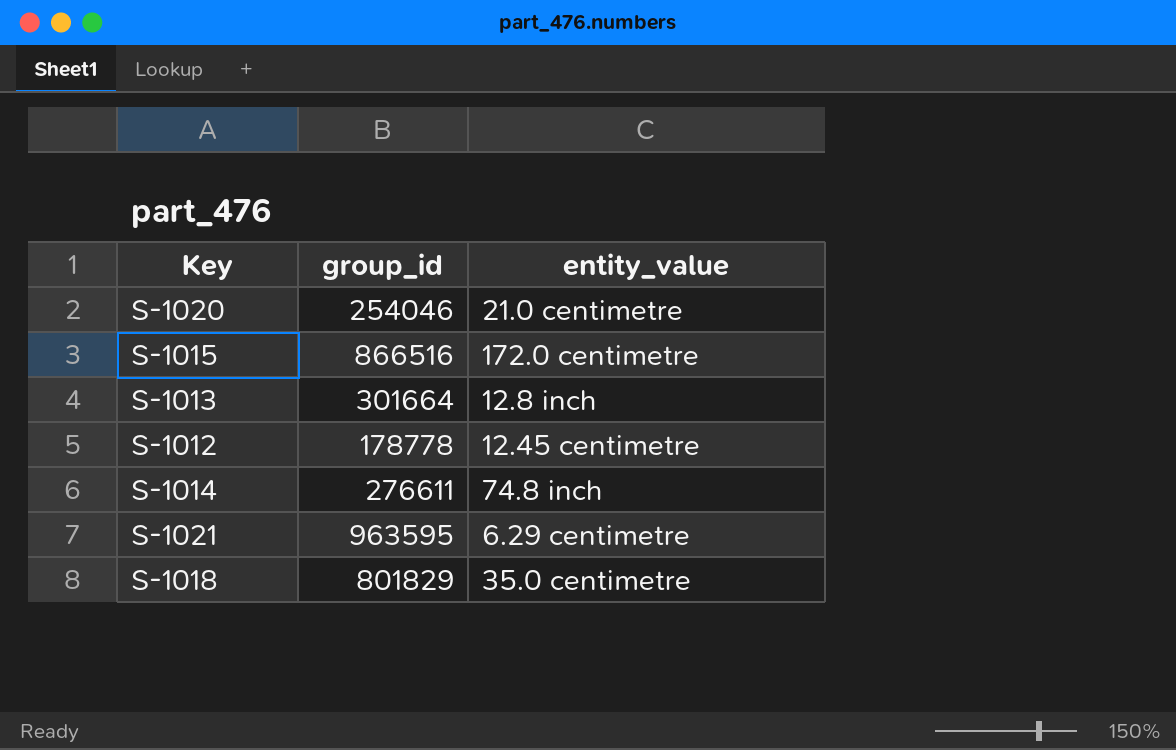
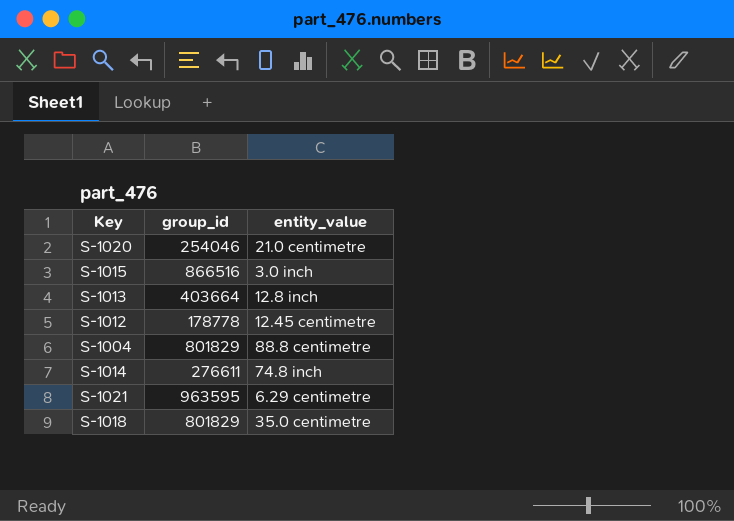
S-1015 | entity_value: 172.0 centimetre -> 3.0 inch
S-1013 | group_id: 301664 -> 403664
row S-1004: none -> 801829 | 88.8 centimetre

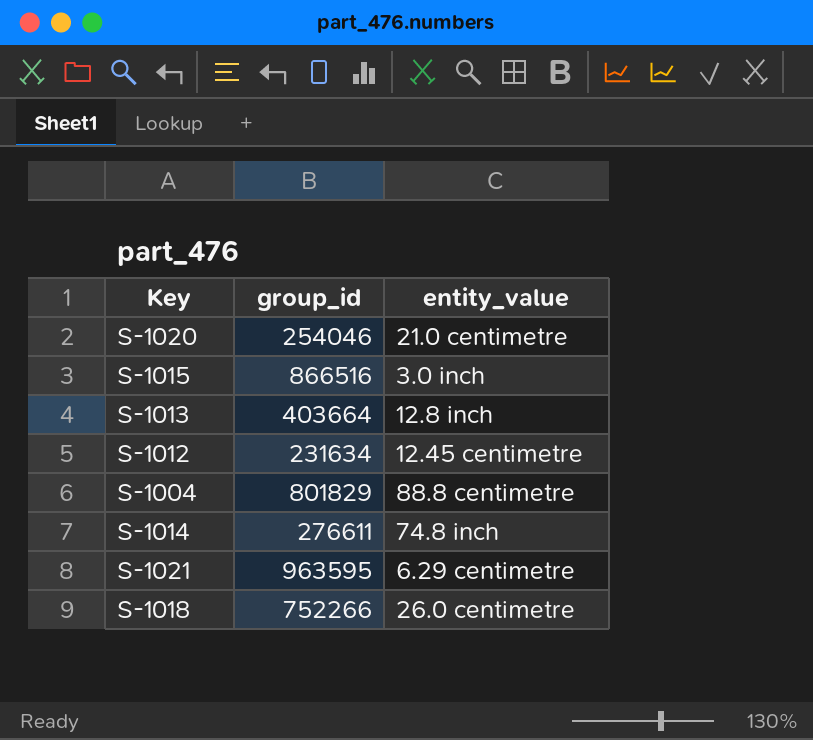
S-1012 | group_id: 178778 -> 231634
S-1018 | group_id: 801829 -> 752266
S-1018 | entity_value: 35.0 centimetre -> 26.0 centimetre

